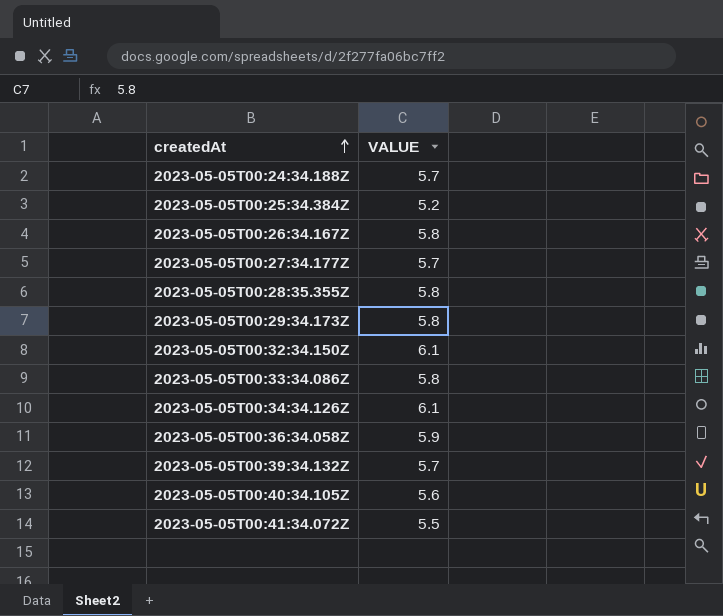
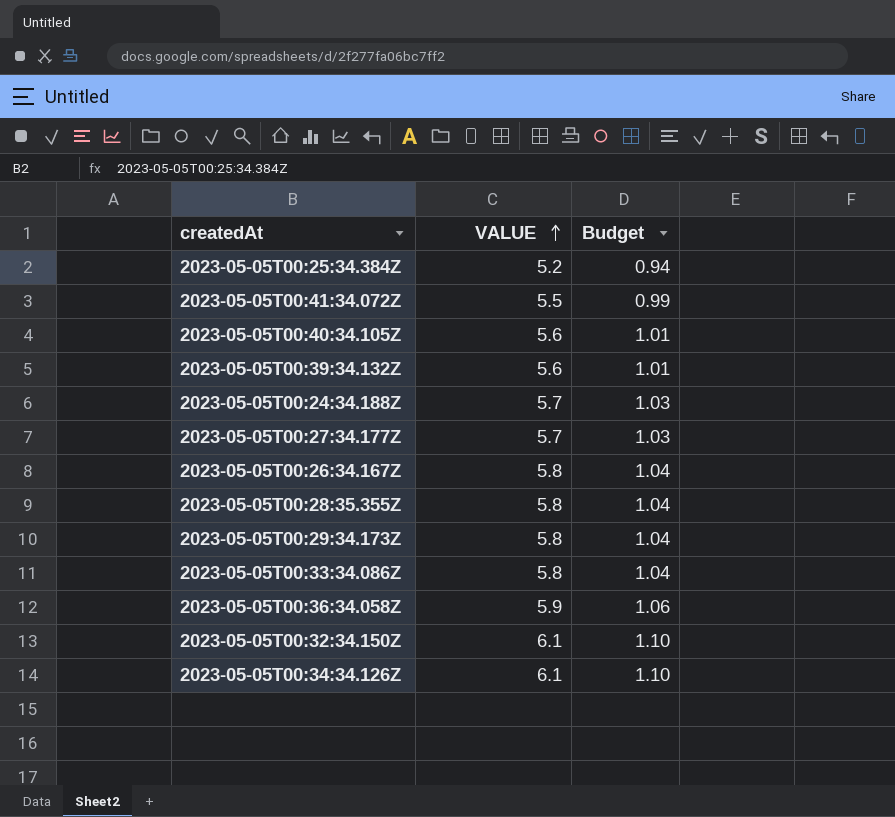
row order: createdAt ascending -> VALUE ascending
column Budget | formula: none -> [VALUE] * 0.18
2023-05-05T00:39:34.132Z | VALUE: 5.7 -> 5.6

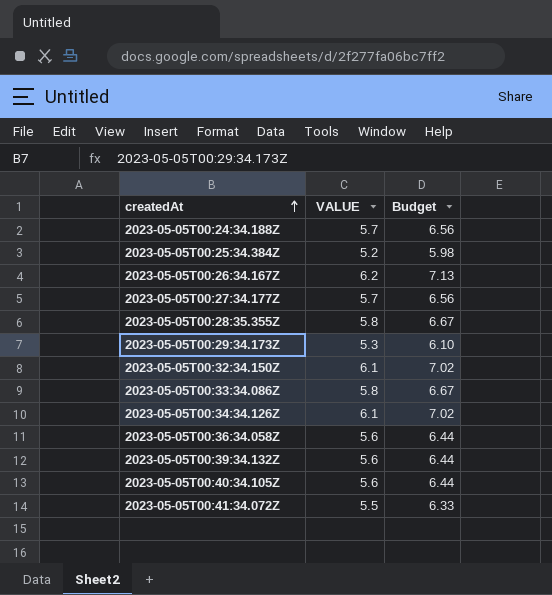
row order: VALUE ascending -> createdAt ascending
column Budget | formula: [VALUE] * 0.18 -> [VALUE] * 1.15
2023-05-05T00:26:34.167Z | VALUE: 5.8 -> 6.2
2023-05-05T00:29:34.173Z | VALUE: 5.8 -> 5.3
2023-05-05T00:36:34.058Z | VALUE: 5.9 -> 5.6

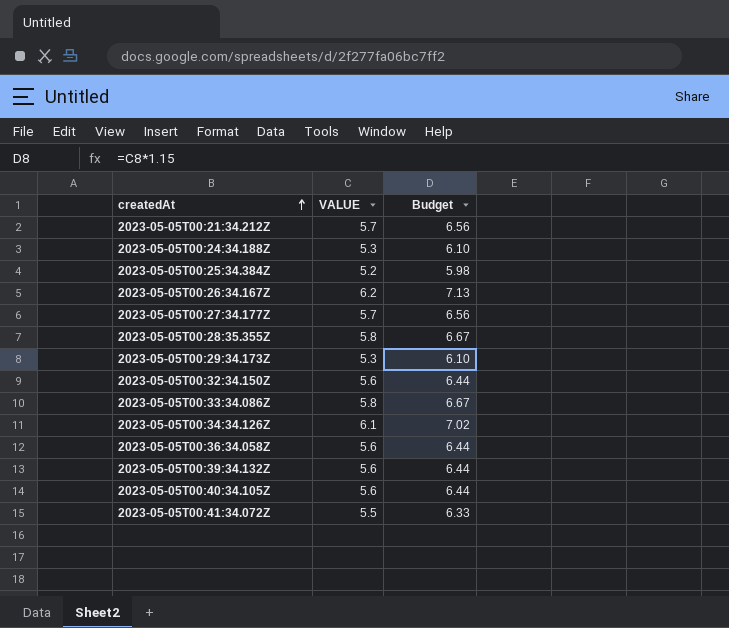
row 2023-05-05T00:21:34.212Z: none -> 5.7 | 6.56
2023-05-05T00:24:34.188Z | VALUE: 5.7 -> 5.3
2023-05-05T00:24:34.188Z | Budget: 6.56 -> 6.10
2023-05-05T00:32:34.150Z | VALUE: 6.1 -> 5.6
2023-05-05T00:32:34.150Z | Budget: 7.02 -> 6.44

